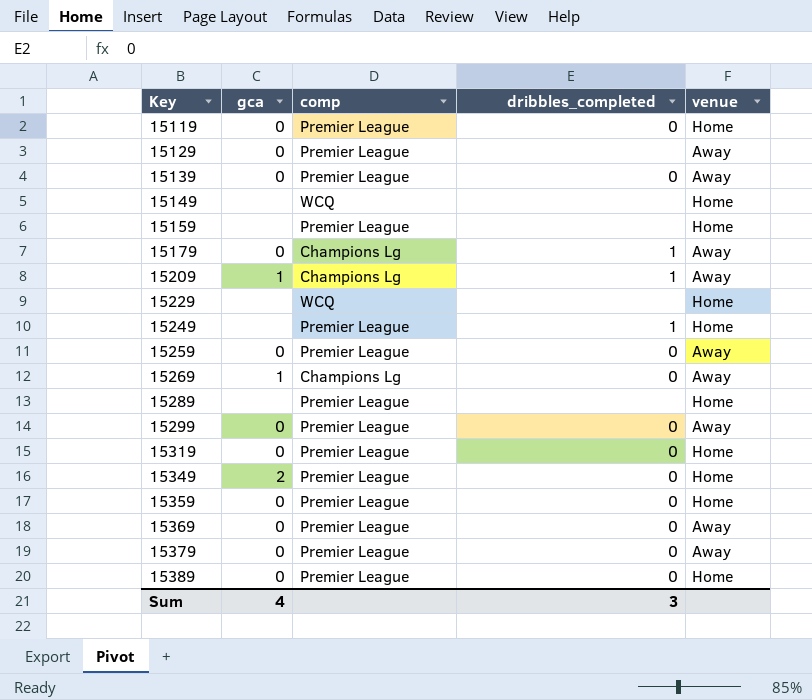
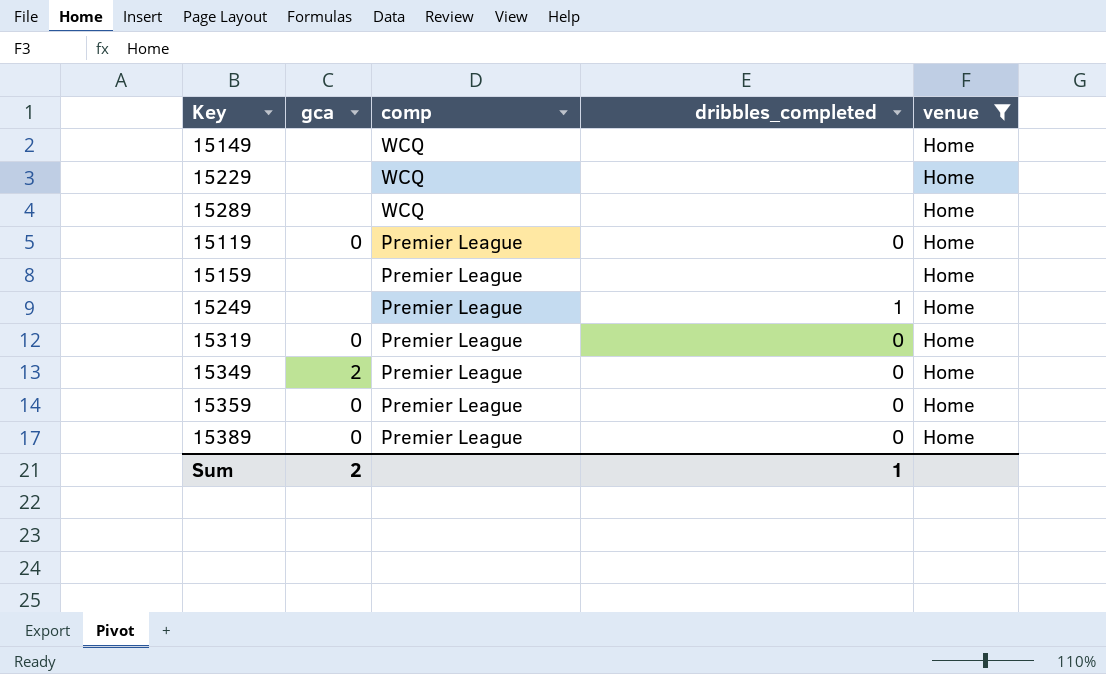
filter: none -> venue = Home
row order: Key ascending -> comp descending
15289 | comp: Premier League -> WCQ
Sum | gca: 4 -> 2
Sum | dribbles_completed: 3 -> 1

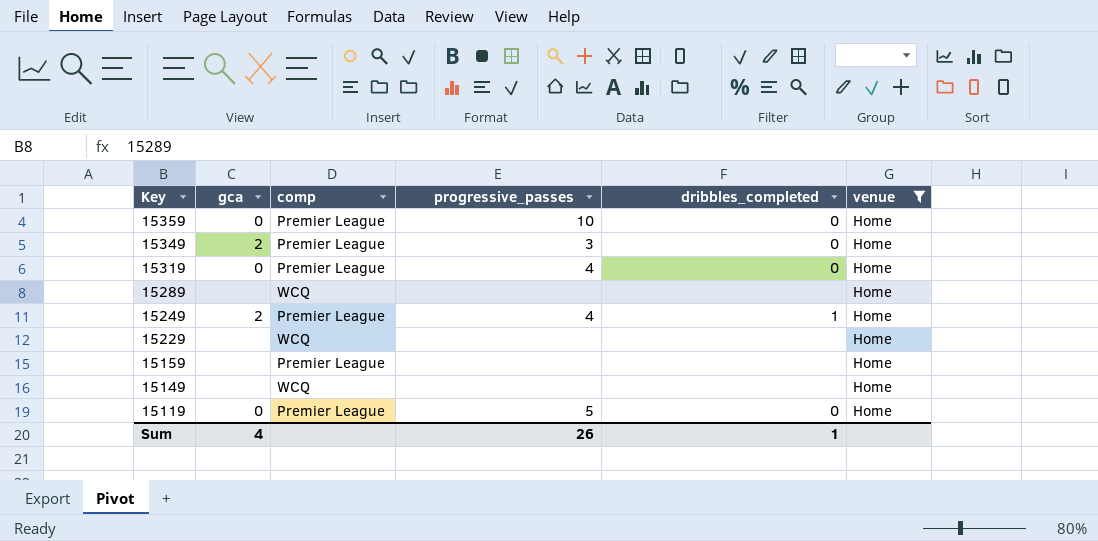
row order: comp descending -> Key descending
column progressive_passes | position: none -> 4
row 15389: 0 | Premier League | 0 | Home -> none
15249 | gca: none -> 2
Sum | gca: 2 -> 4

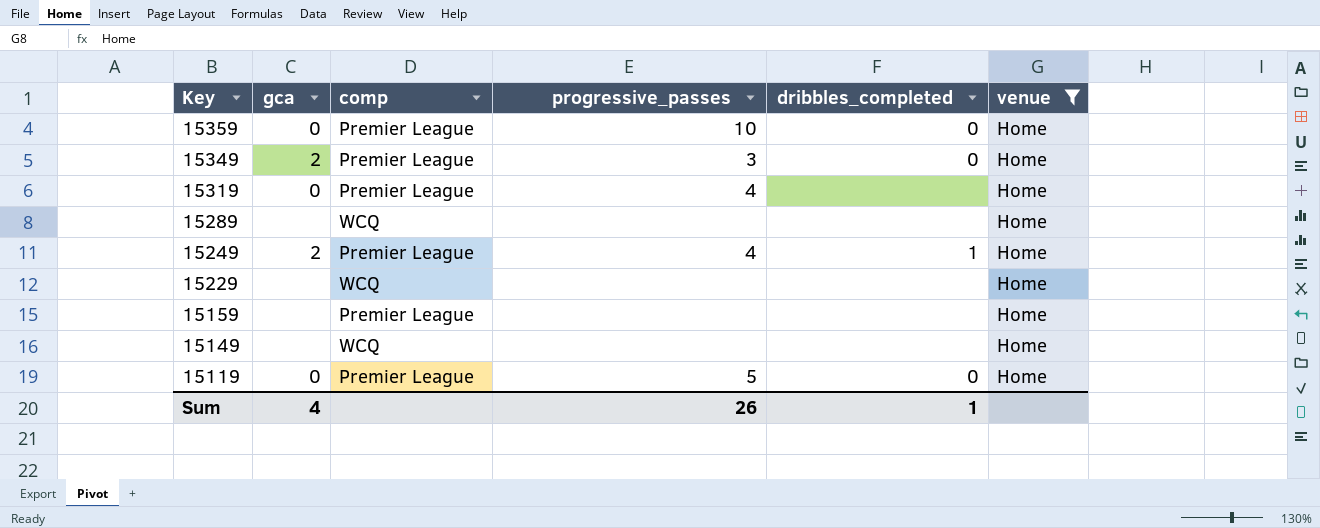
15319 | dribbles_completed: 0 -> none

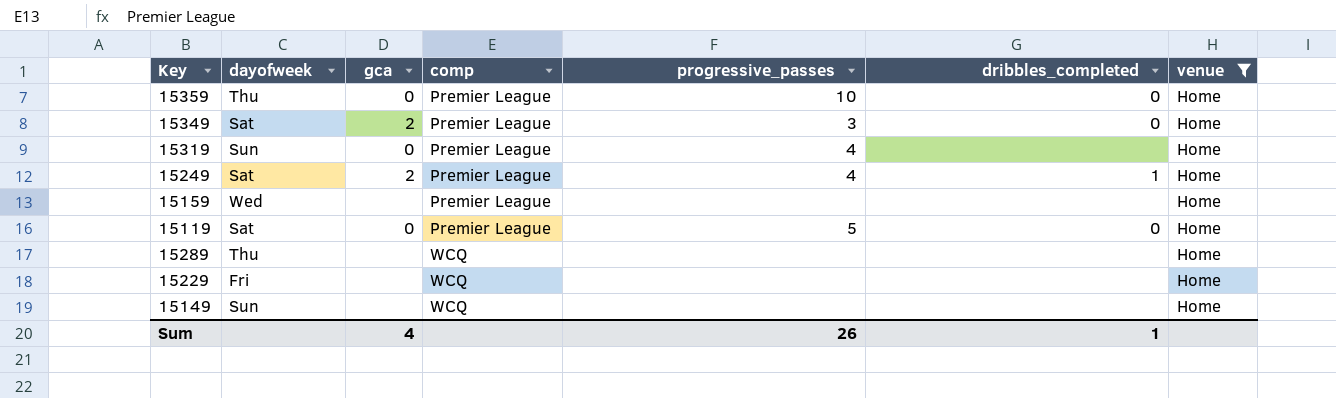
row order: Key descending -> comp ascending
column dayofweek | position: none -> 2

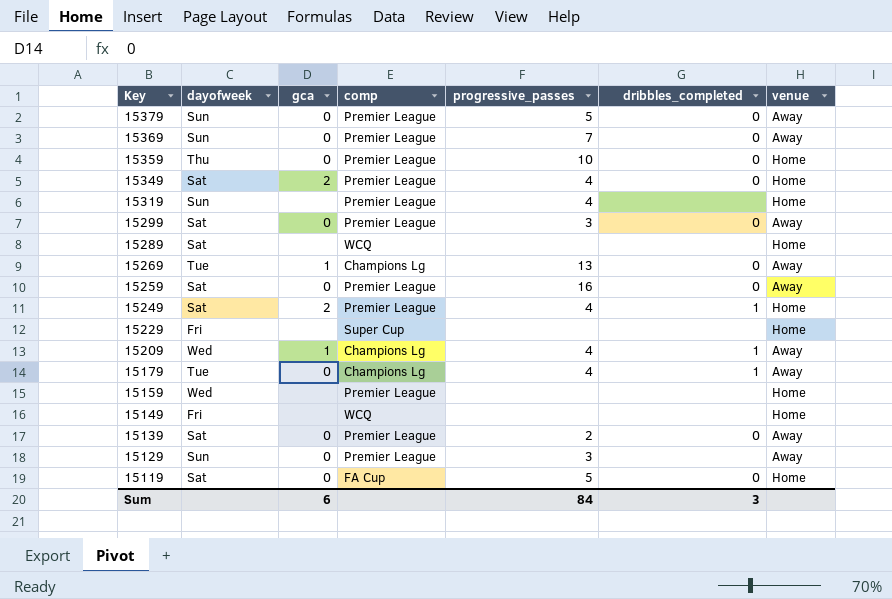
filter: venue = Home -> none
row order: comp ascending -> Key descending
15349 | progressive_passes: 3 -> 4
15319 | gca: 0 -> none
15289 | dayofweek: Thu -> Sat
15229 | comp: WCQ -> Super Cup
15149 | dayofweek: Sun -> Fri
15119 | comp: Premier League -> FA Cup
Sum | gca: 4 -> 6
Sum | progressive_passes: 26 -> 84
Sum | dribbles_completed: 1 -> 3

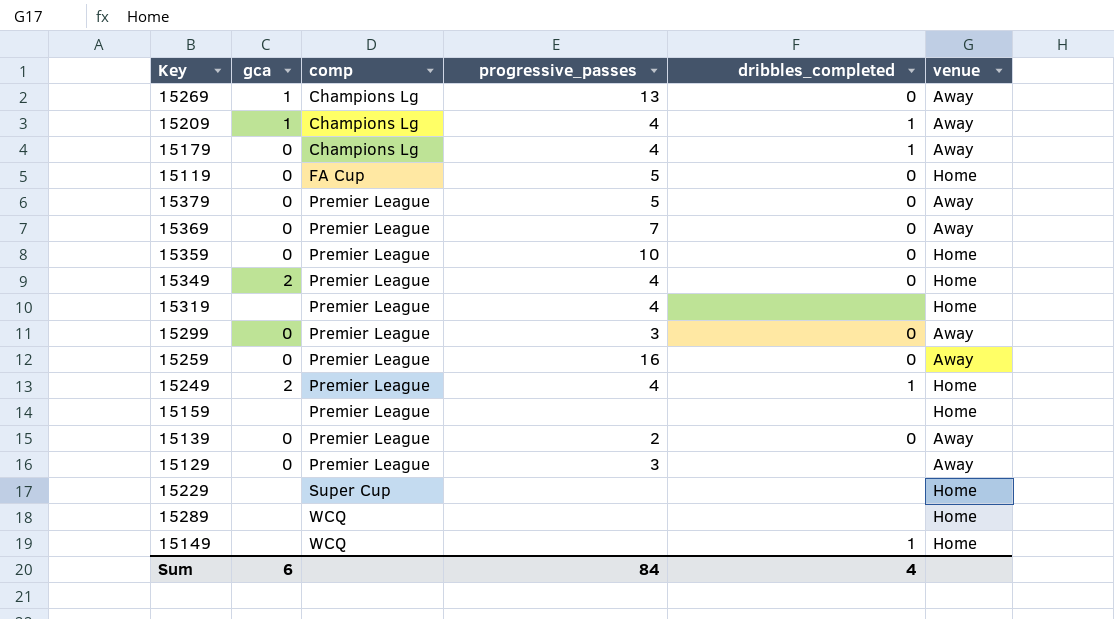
row order: Key descending -> comp ascending
column dayofweek | position: 2 -> none
15149 | dribbles_completed: none -> 1
Sum | dribbles_completed: 3 -> 4

